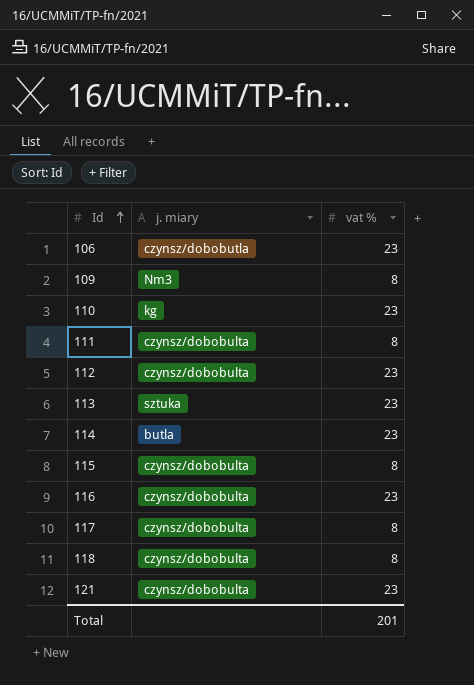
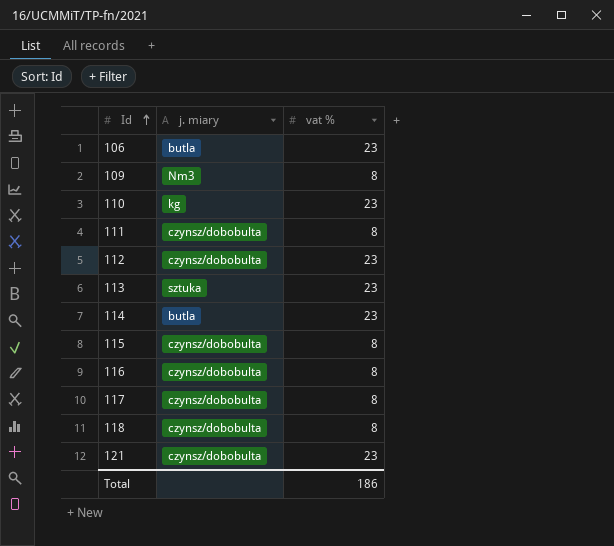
106 | j. miary: czynsz/dobobutla -> butla
116 | vat %: 23 -> 8
Total | vat %: 201 -> 186

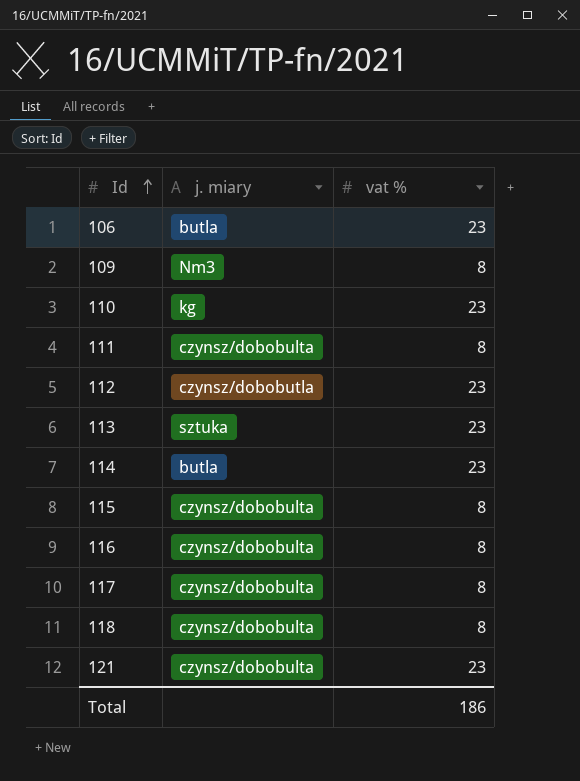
112 | j. miary: czynsz/dobobulta -> czynsz/dobobutla

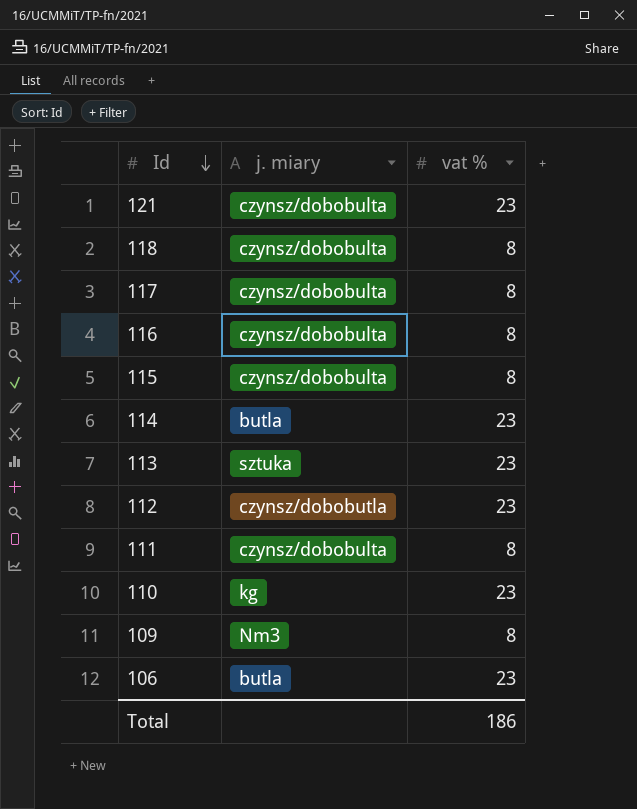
row order: Id ascending -> Id descending

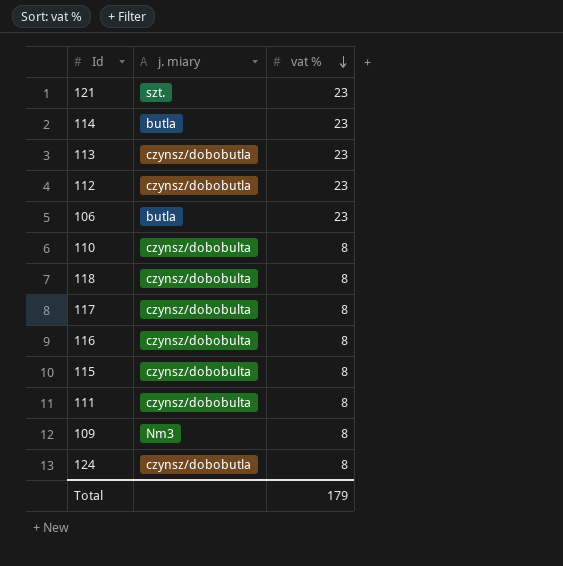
row order: Id descending -> vat % descending
121 | j. miary: czynsz/dobobulta -> szt.
113 | j. miary: sztuka -> czynsz/dobobutla
110 | j. miary: kg -> czynsz/dobobulta
110 | vat %: 23 -> 8
row 124: none -> czynsz/dobobutla | 8
Total | vat %: 186 -> 179

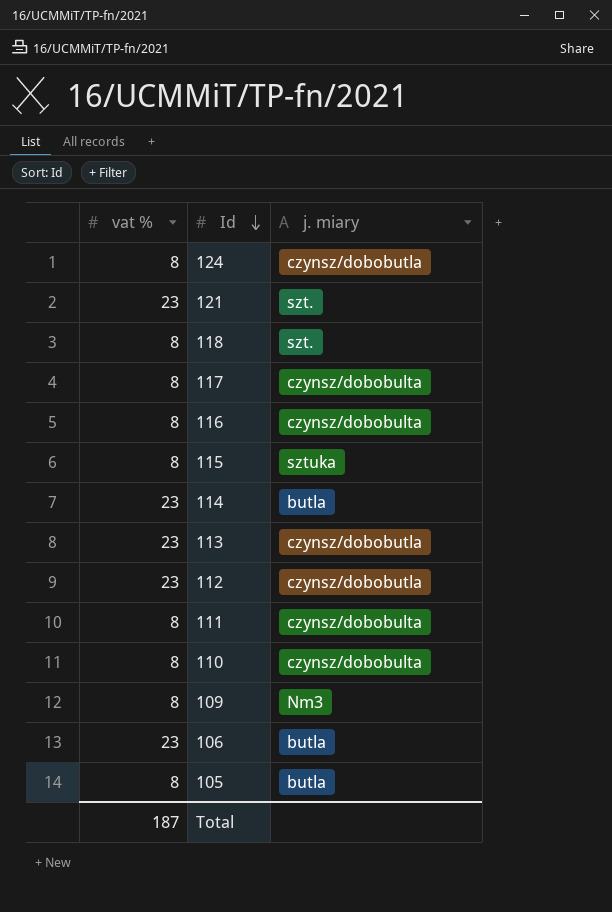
row order: vat % descending -> Id descending
column vat % | position: 3 -> 1
118 | j. miary: czynsz/dobobulta -> szt.
115 | j. miary: czynsz/dobobulta -> sztuka
row 105: none -> 8 | butla
Total | vat %: 179 -> 187

